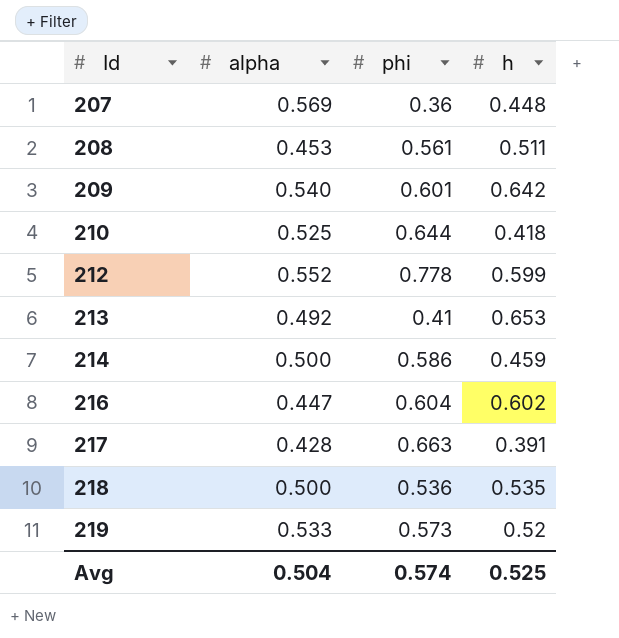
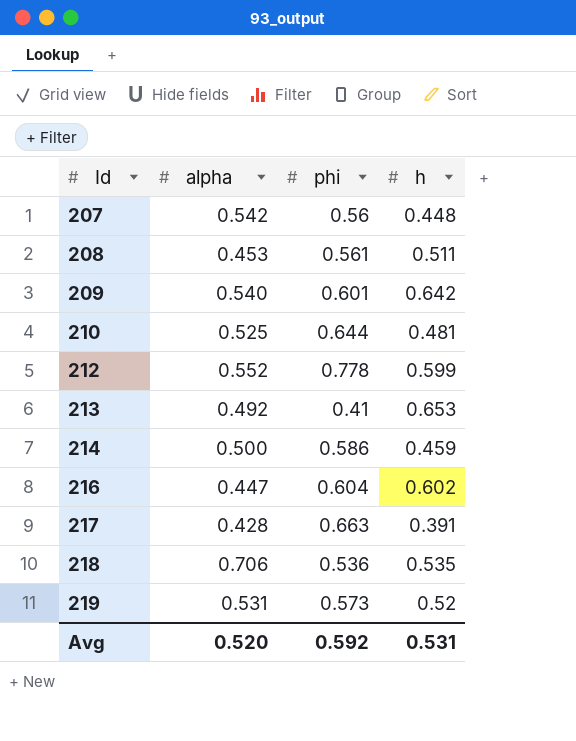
207 | alpha: 0.569 -> 0.542
207 | phi: 0.36 -> 0.56
210 | h: 0.418 -> 0.481
218 | alpha: 0.500 -> 0.706
219 | alpha: 0.533 -> 0.531
Avg | alpha: 0.504 -> 0.520
Avg | phi: 0.574 -> 0.592
Avg | h: 0.525 -> 0.531

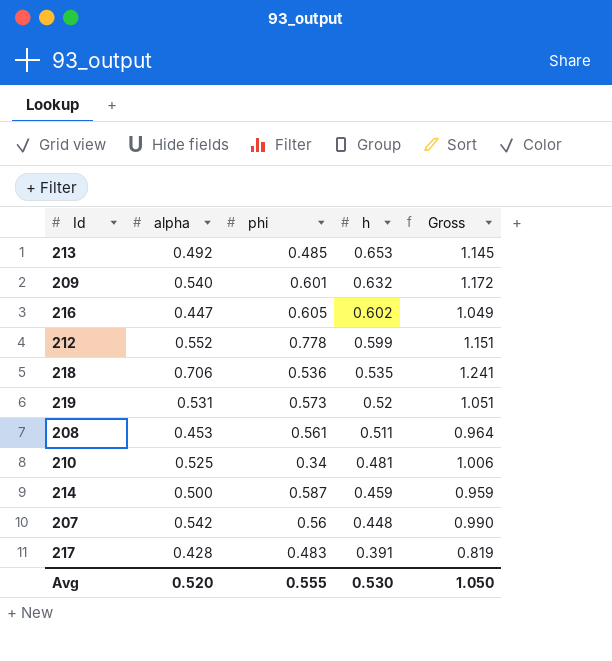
row order: Id ascending -> h descending
column Gross | formula: none -> [alpha] + [h]
213 | phi: 0.41 -> 0.485
209 | h: 0.642 -> 0.632
216 | phi: 0.604 -> 0.605
210 | phi: 0.644 -> 0.34
214 | phi: 0.586 -> 0.587
217 | phi: 0.663 -> 0.483
Avg | phi: 0.592 -> 0.555
Avg | h: 0.531 -> 0.530

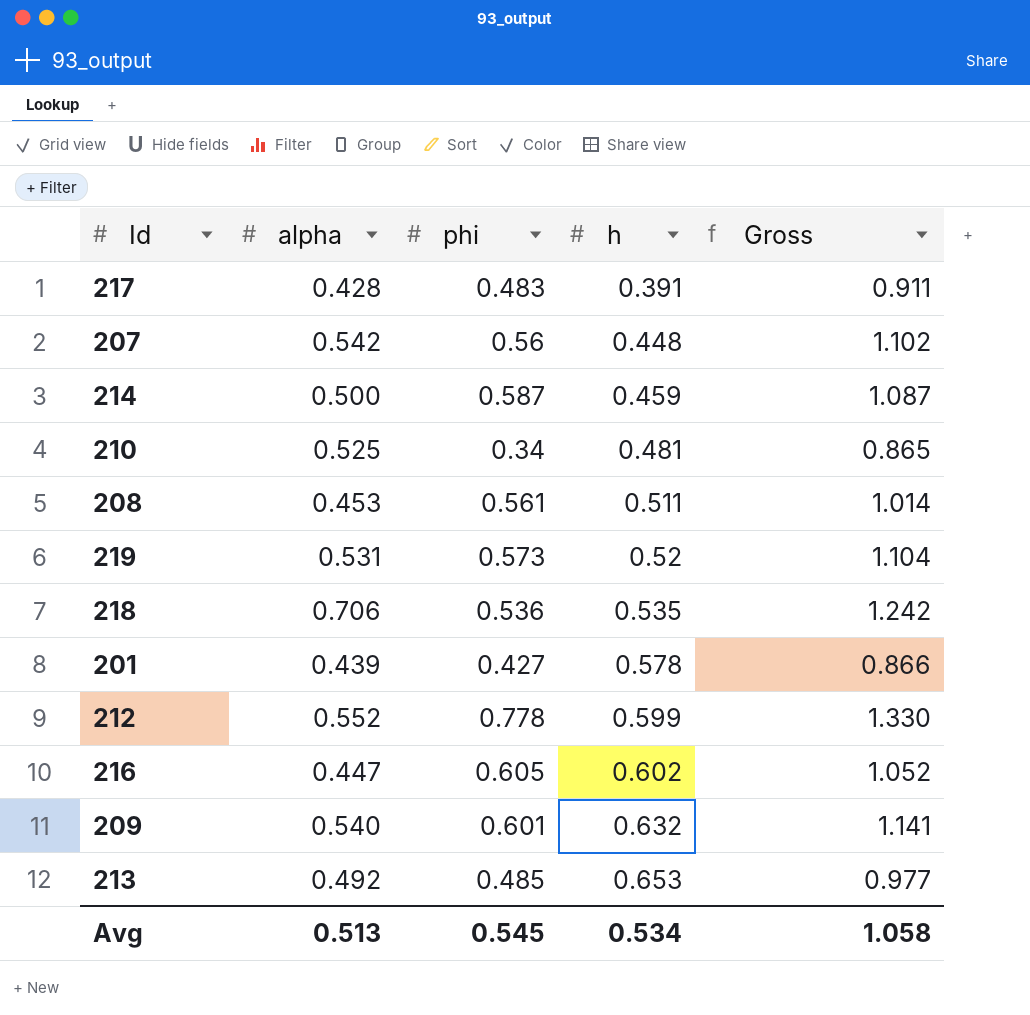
row order: h descending -> h ascending
column Gross | formula: [alpha] + [h] -> [alpha] + [phi]
row 201: none -> 0.439 | 0.427 | 0.578 | 0.866
Avg | alpha: 0.520 -> 0.513
Avg | phi: 0.555 -> 0.545
Avg | h: 0.530 -> 0.534
Avg | Gross: 1.050 -> 1.058

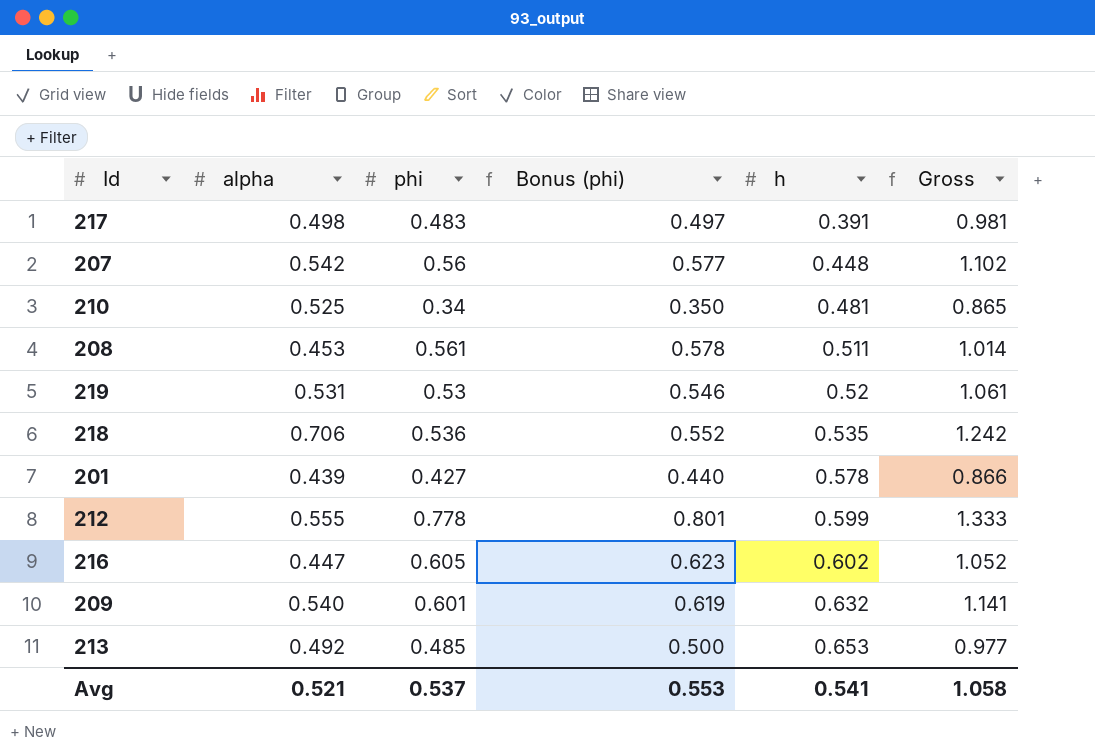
column Bonus (phi) | formula: none -> [phi] * 1.03
row 214: 0.500 | 0.587 | 0.459 | 1.087 -> none
217 | alpha: 0.428 -> 0.498
217 | Gross: 0.911 -> 0.981
219 | phi: 0.573 -> 0.53
219 | Gross: 1.104 -> 1.061
212 | alpha: 0.552 -> 0.555
212 | Gross: 1.330 -> 1.333
Avg | alpha: 0.513 -> 0.521
Avg | phi: 0.545 -> 0.537
Avg | h: 0.534 -> 0.541

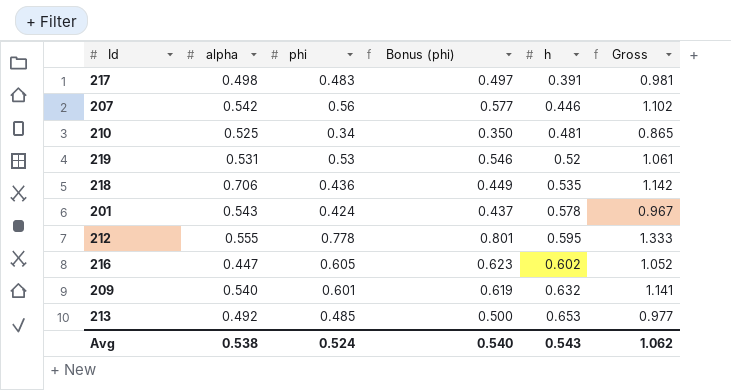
row 208: 0.453 | 0.561 | 0.578 | 0.511 | 1.014 -> none
207 | h: 0.448 -> 0.446
218 | phi: 0.536 -> 0.436
218 | Bonus (phi): 0.552 -> 0.449
218 | Gross: 1.242 -> 1.142
201 | alpha: 0.439 -> 0.543
201 | phi: 0.427 -> 0.424
201 | Bonus (phi): 0.440 -> 0.437
201 | Gross: 0.866 -> 0.967
212 | h: 0.599 -> 0.595
Avg | alpha: 0.521 -> 0.538
Avg | phi: 0.537 -> 0.524
Avg | Bonus (phi): 0.553 -> 0.540
Avg | h: 0.541 -> 0.543
Avg | Gross: 1.058 -> 1.062

